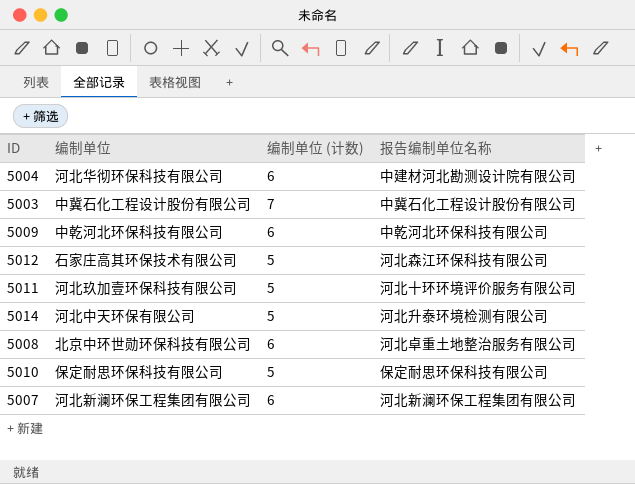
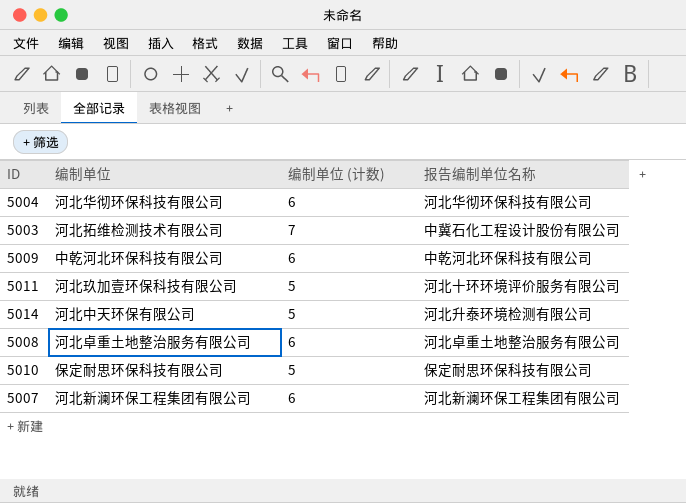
row 5012: 石家庄高其环保技术有限公司 | 5 | 河北森江环保科技有限公司 -> none
5004 | 报告编制单位名称: 中建材河北勘测设计院有限公司 -> 河北华彻环保科技有限公司
5003 | 编制单位: 中冀石化工程设计股份有限公司 -> 河北拓维检测技术有限公司
5008 | 编制单位: 北京中环世勋环保科技有限公司 -> 河北卓重土地整治服务有限公司

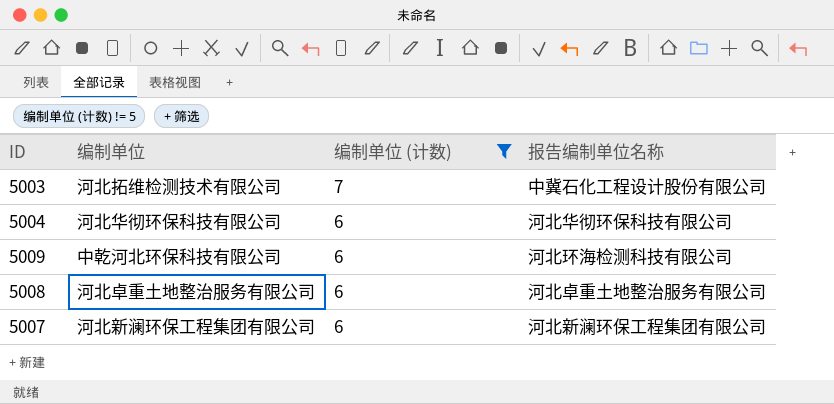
filter: none -> 编制单位 (计数) != 5
row order: none -> 编制单位 (计数) descending
5009 | 报告编制单位名称: 中乾河北环保科技有限公司 -> 河北环海检测科技有限公司

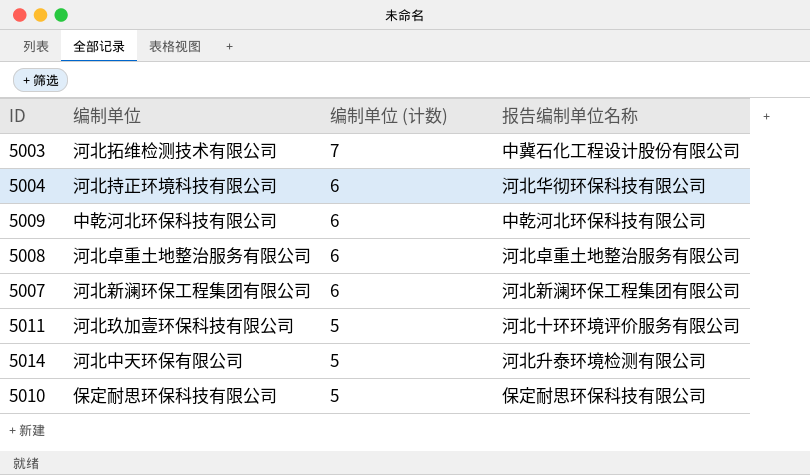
filter: 编制单位 (计数) != 5 -> none
5004 | 编制单位: 河北华彻环保科技有限公司 -> 河北持正环境科技有限公司
5009 | 报告编制单位名称: 河北环海检测科技有限公司 -> 中乾河北环保科技有限公司

